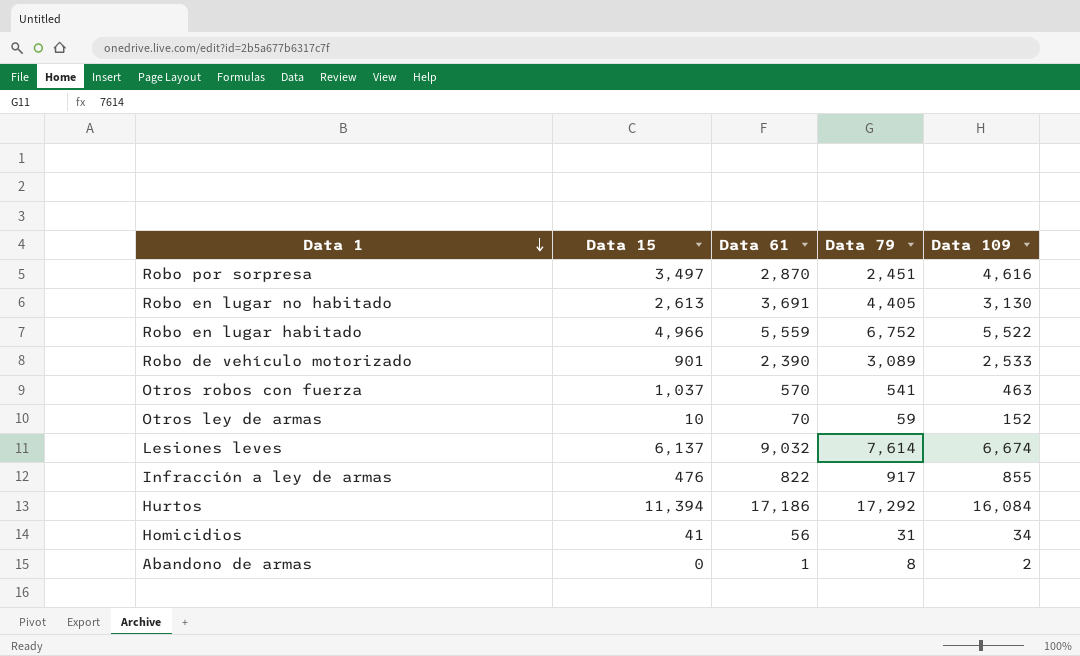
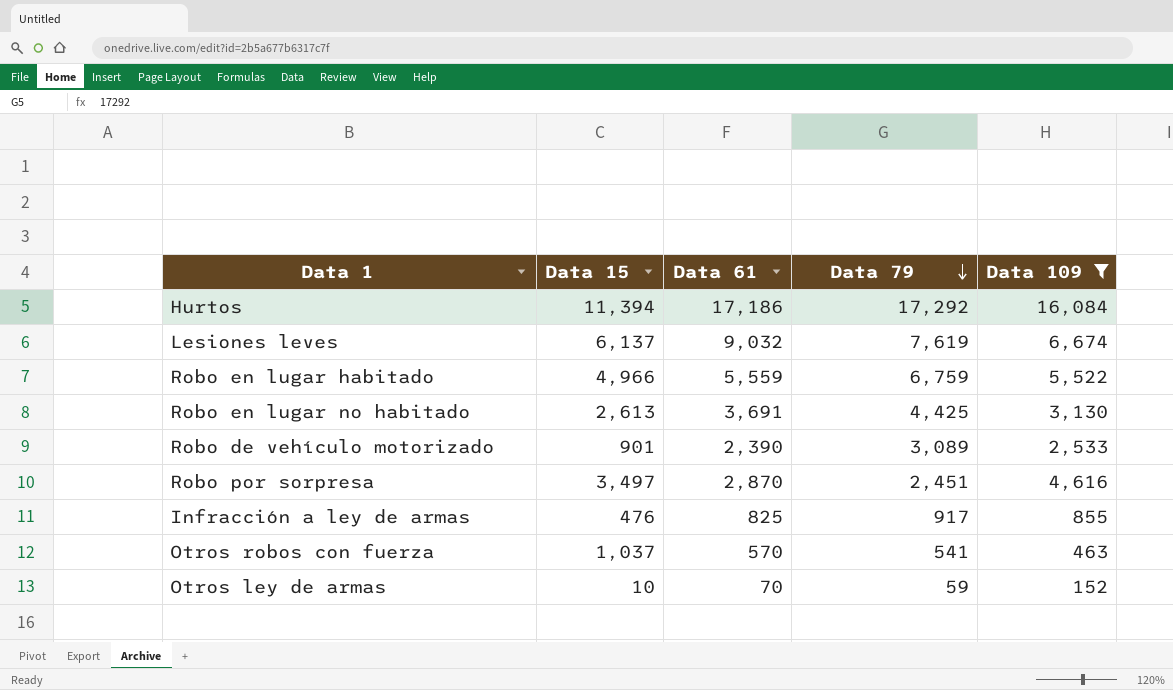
filter: none -> Data 109 >= 152
row order: Data 1 descending -> Data 79 descending
Lesiones leves | Data 79: 7,614 -> 7,619
Robo en lugar habitado | Data 79: 6,752 -> 6,759
Robo en lugar no habitado | Data 79: 4,405 -> 4,425
Infracción a ley de armas | Data 61: 822 -> 825

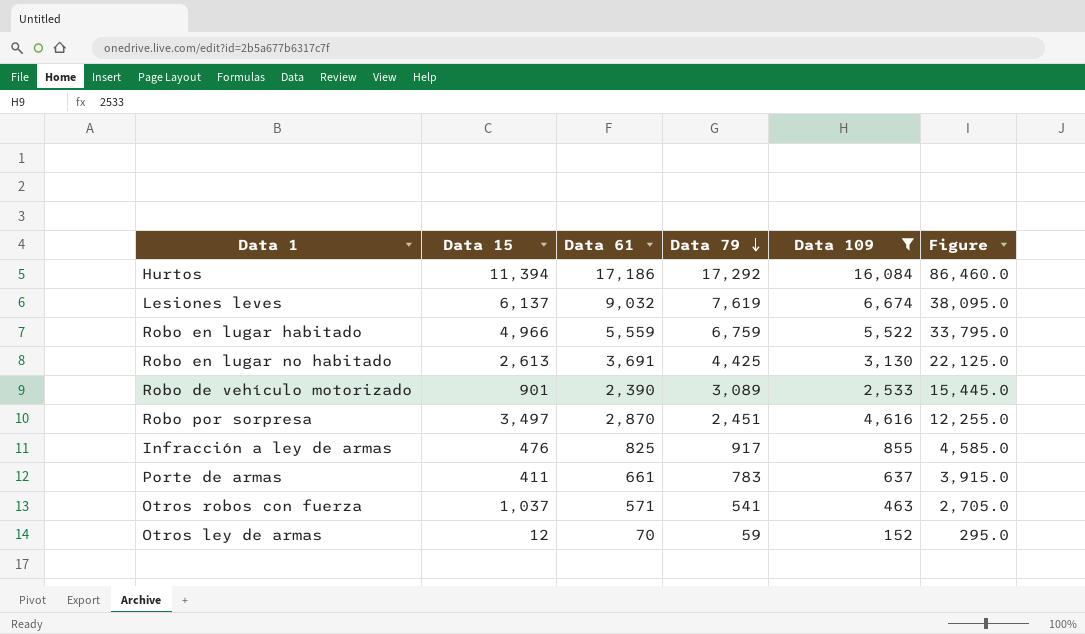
column Figure | formula: none -> [Data 79] * 5
row Porte de armas: none -> 411 | 661 | 783 | 637 | 3,915.0
Otros robos con fuerza | Data 61: 570 -> 571
Otros ley de armas | Data 15: 10 -> 12

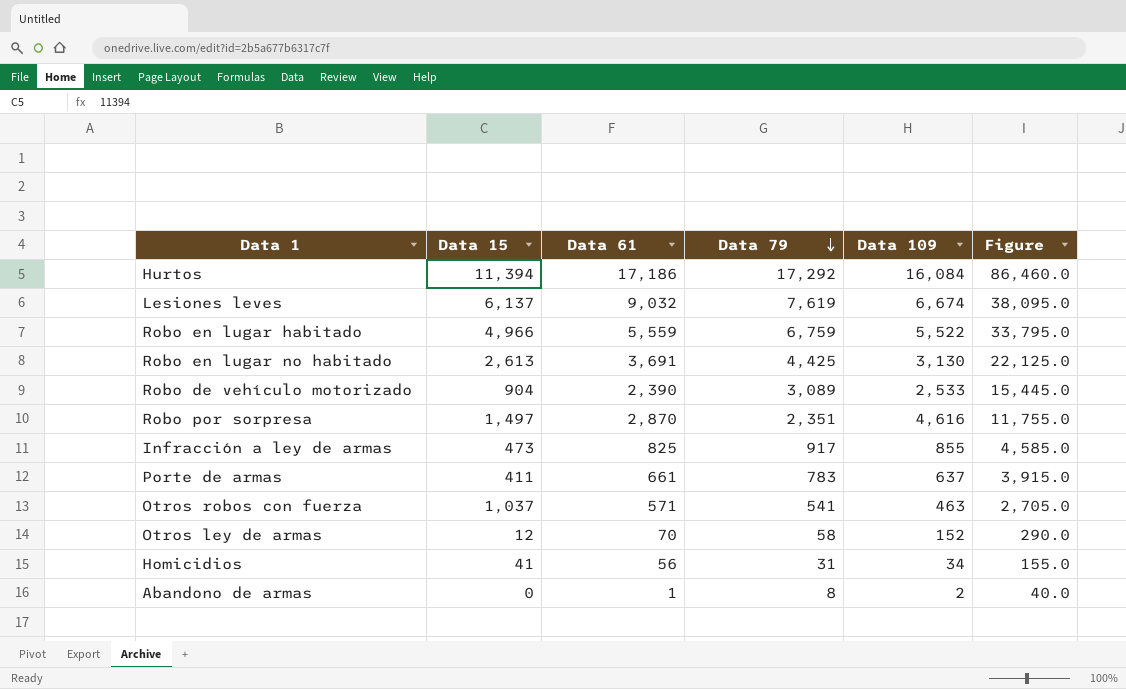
filter: Data 109 >= 152 -> none
Robo de vehículo motorizado | Data 15: 901 -> 904
Robo por sorpresa | Data 15: 3,497 -> 1,497
Robo por sorpresa | Data 79: 2,451 -> 2,351
Robo por sorpresa | Figure: 12,255.0 -> 11,755.0
Infracción a ley de armas | Data 15: 476 -> 473
Otros ley de armas | Data 79: 59 -> 58
Otros ley de armas | Figure: 295.0 -> 290.0

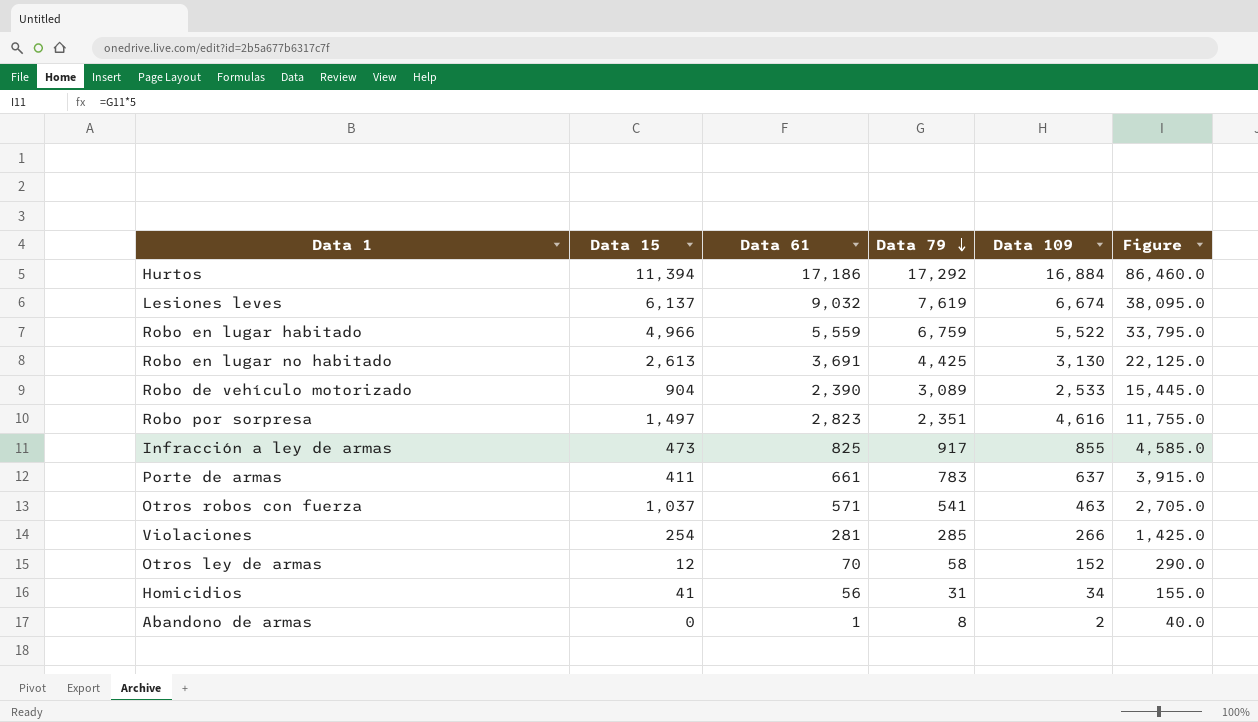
Hurtos | Data 109: 16,084 -> 16,884
Robo por sorpresa | Data 61: 2,870 -> 2,823
row Violaciones: none -> 254 | 281 | 285 | 266 | 1,425.0

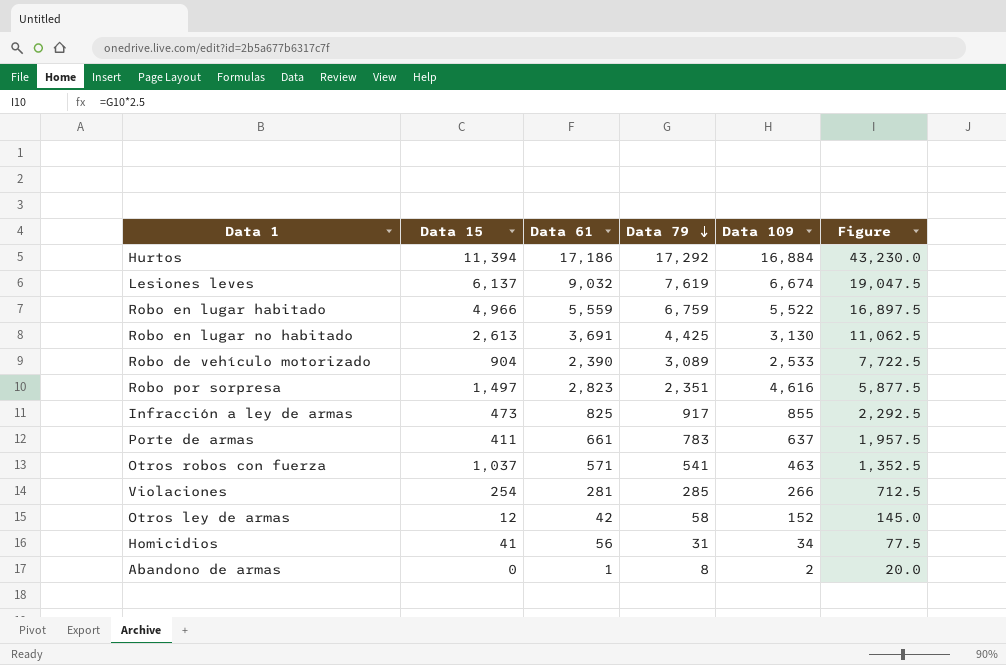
column Figure | formula: [Data 79] * 5 -> [Data 79] * 2.5
Otros ley de armas | Data 61: 70 -> 42

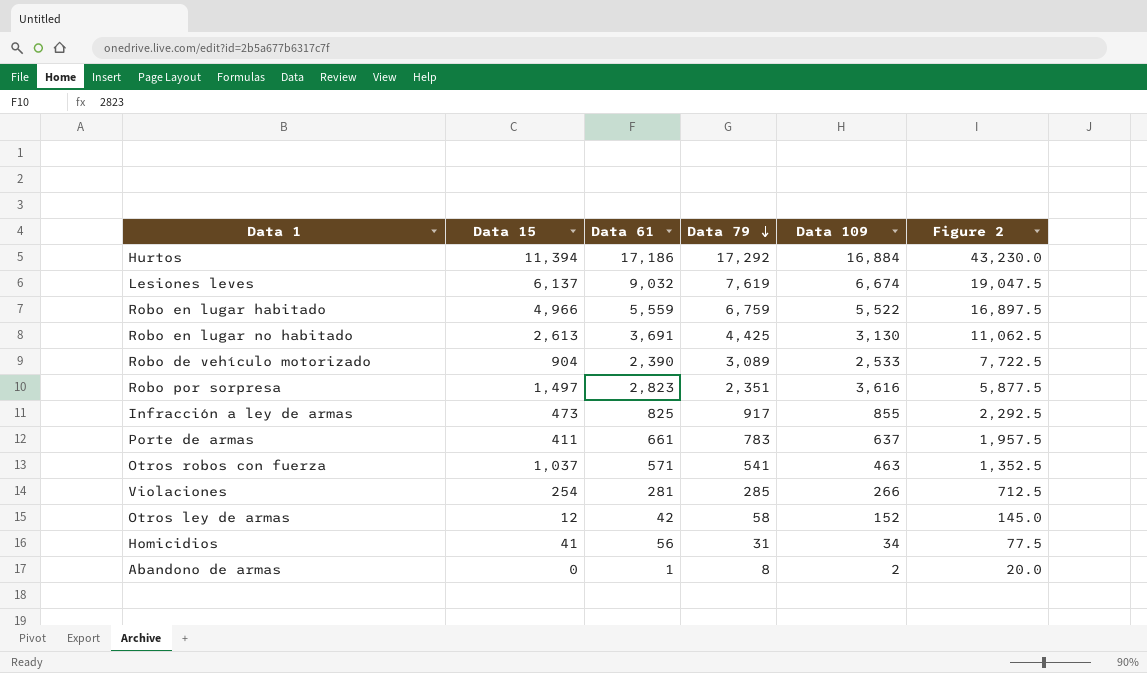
column name: Figure -> Figure 2
Robo por sorpresa | Data 109: 4,616 -> 3,616

